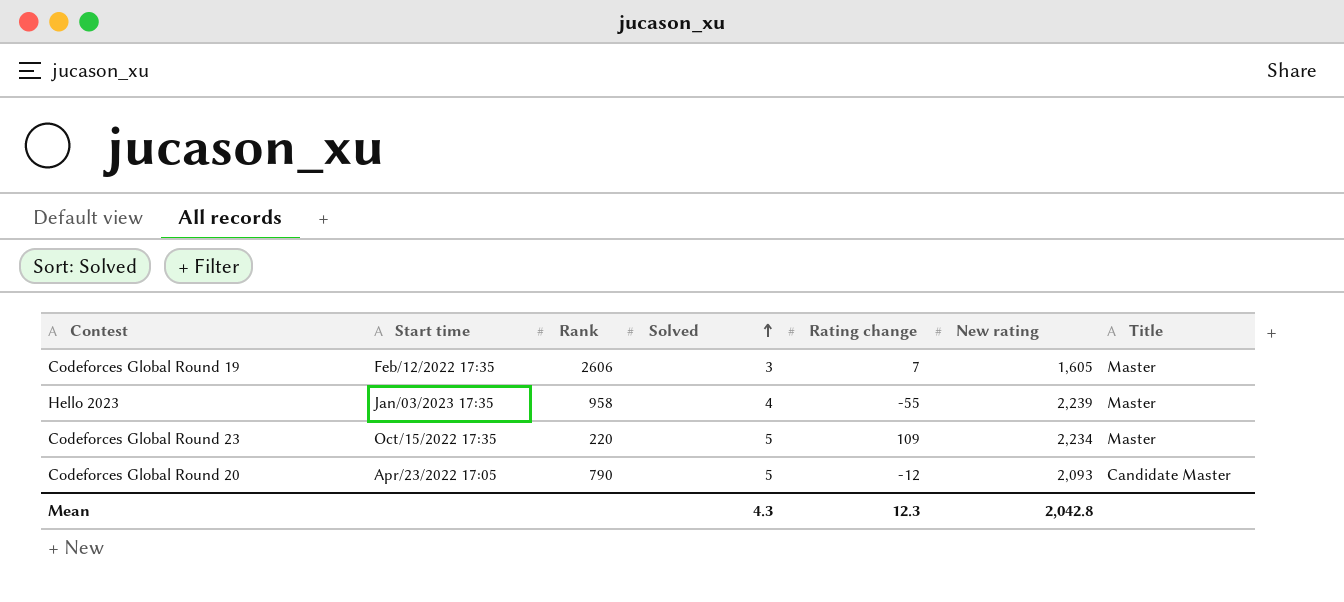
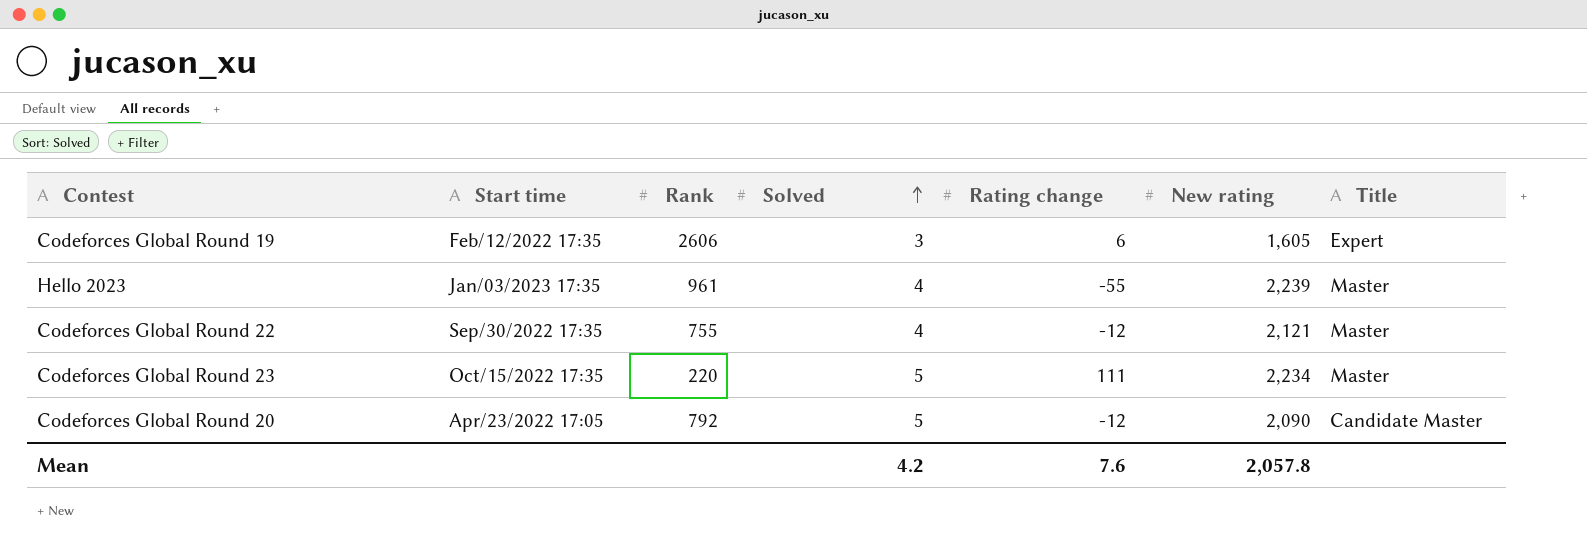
Codeforces Global Round 19 | Rating change: 7 -> 6
Codeforces Global Round 19 | Title: Master -> Expert
Hello 2023 | Rank: 958 -> 961
row Codeforces Global Round 22: none -> Sep/30/2022 17:35 | 755 | 4 | -12 | 2,121 | Master
Codeforces Global Round 23 | Rating change: 109 -> 111
Codeforces Global Round 20 | Rank: 790 -> 792
Codeforces Global Round 20 | New rating: 2,093 -> 2,090
Mean | Solved: 4.3 -> 4.2
Mean | Rating change: 12.3 -> 7.6
Mean | New rating: 2,042.8 -> 2,057.8

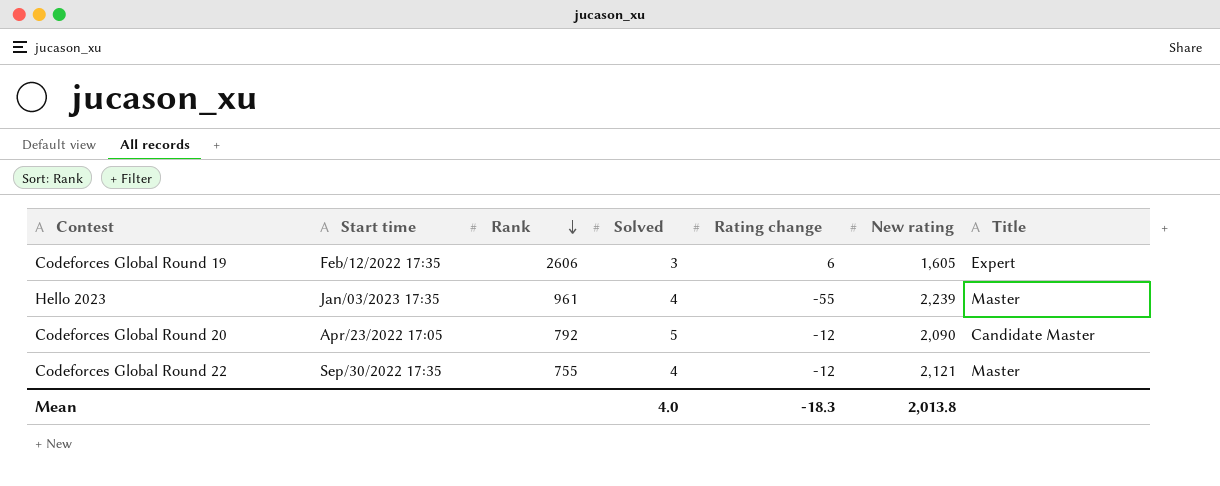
row order: Solved ascending -> Rank descending
row Codeforces Global Round 23: Oct/15/2022 17:35 | 220 | 5 | 111 | 2,234 | Master -> none
Mean | Solved: 4.2 -> 4.0
Mean | Rating change: 7.6 -> -18.3
Mean | New rating: 2,057.8 -> 2,013.8

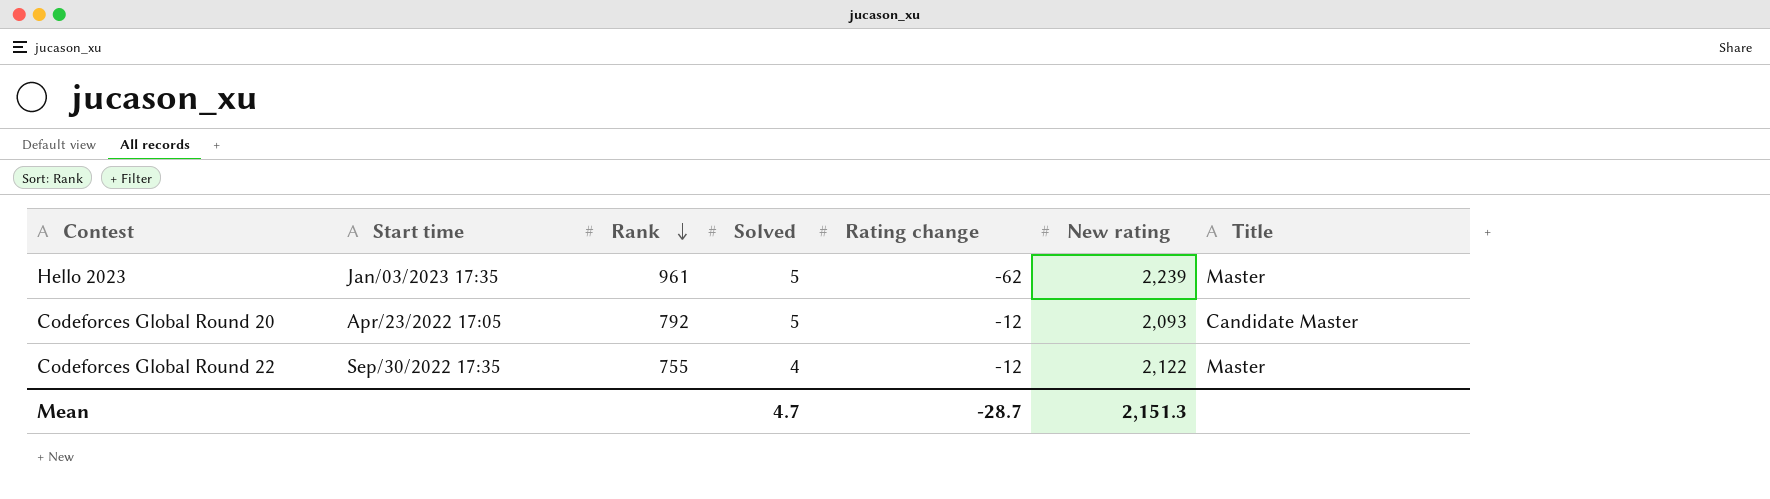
row Codeforces Global Round 19: Feb/12/2022 17:35 | 2606 | 3 | 6 | 1,605 | Expert -> none
Hello 2023 | Solved: 4 -> 5
Hello 2023 | Rating change: -55 -> -62
Codeforces Global Round 20 | New rating: 2,090 -> 2,093
Codeforces Global Round 22 | New rating: 2,121 -> 2,122
Mean | Solved: 4.0 -> 4.7
Mean | Rating change: -18.3 -> -28.7
Mean | New rating: 2,013.8 -> 2,151.3

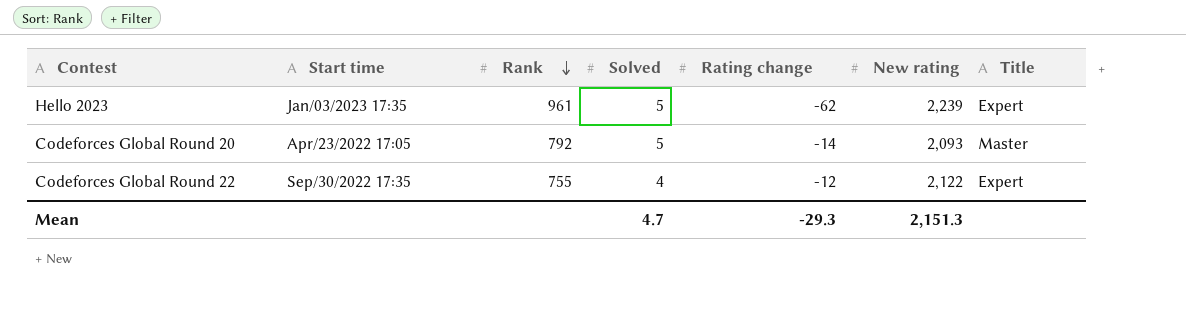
Hello 2023 | Title: Master -> Expert
Codeforces Global Round 20 | Rating change: -12 -> -14
Codeforces Global Round 20 | Title: Candidate Master -> Master
Codeforces Global Round 22 | Title: Master -> Expert
Mean | Rating change: -28.7 -> -29.3

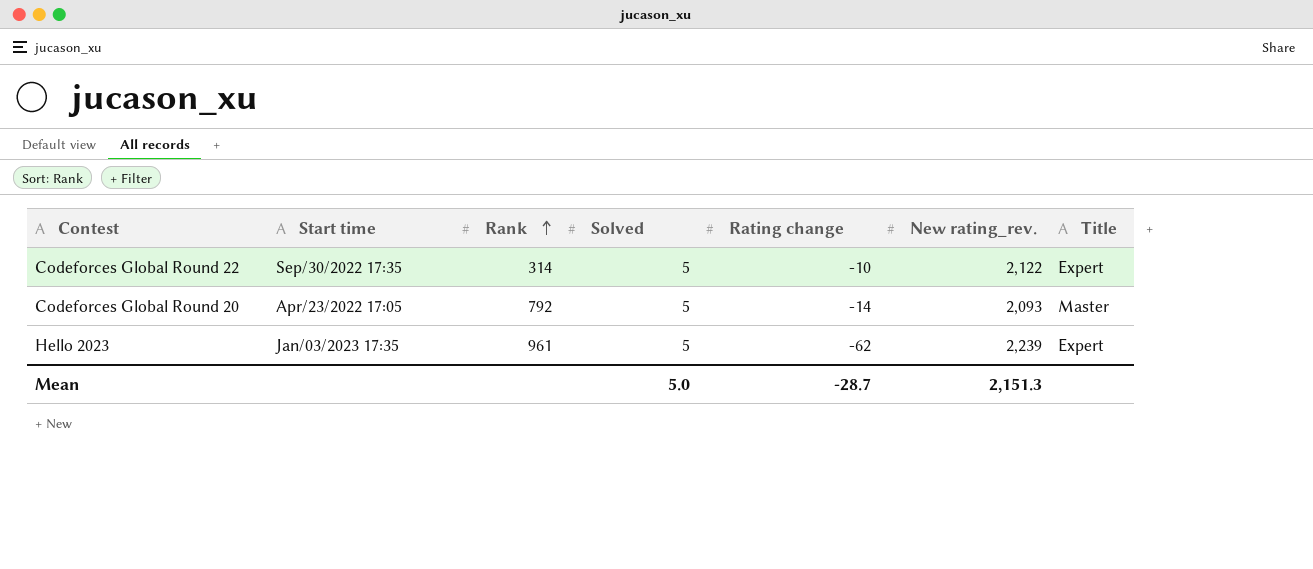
row order: Rank descending -> Rank ascending
column name: New rating -> New rating_rev.
Codeforces Global Round 22 | Rank: 755 -> 314
Codeforces Global Round 22 | Solved: 4 -> 5
Codeforces Global Round 22 | Rating change: -12 -> -10
Mean | Solved: 4.7 -> 5.0
Mean | Rating change: -29.3 -> -28.7

